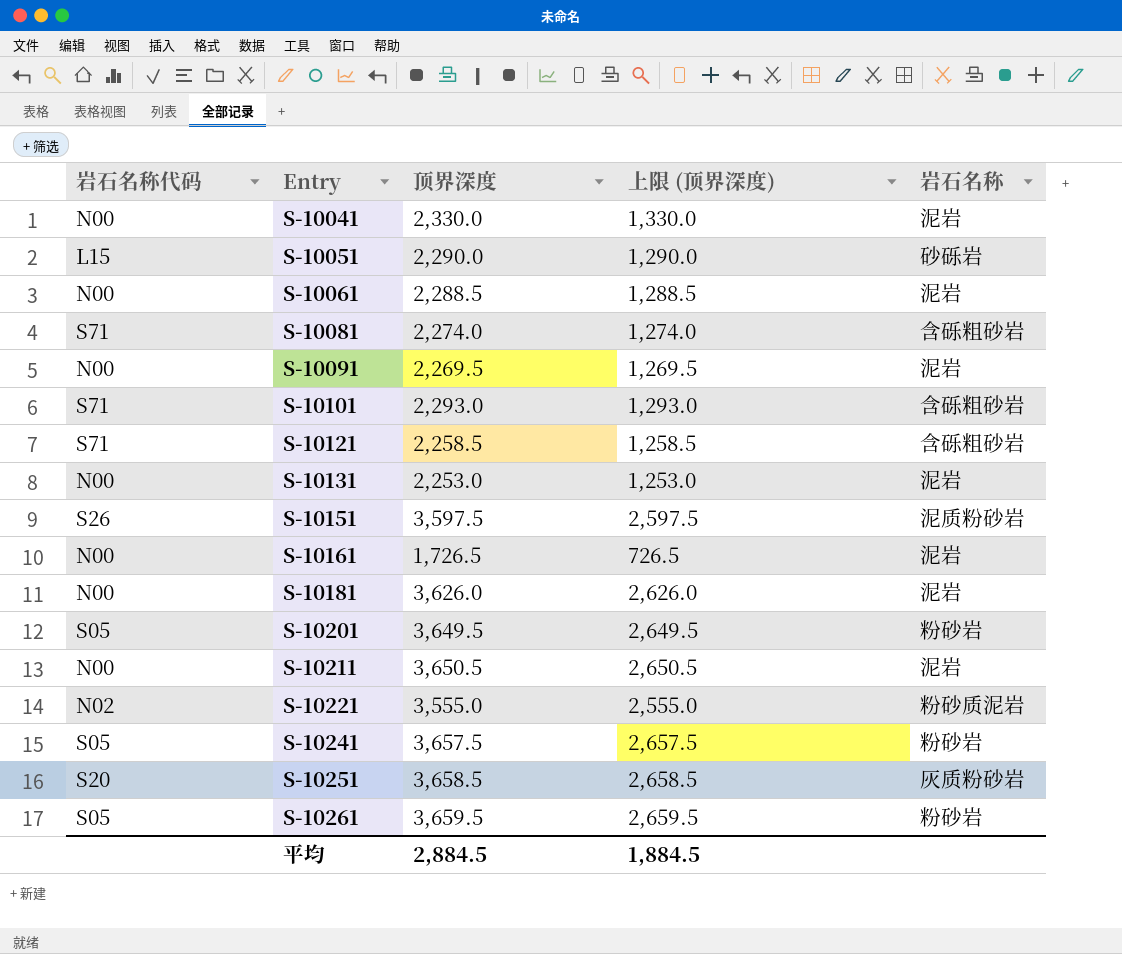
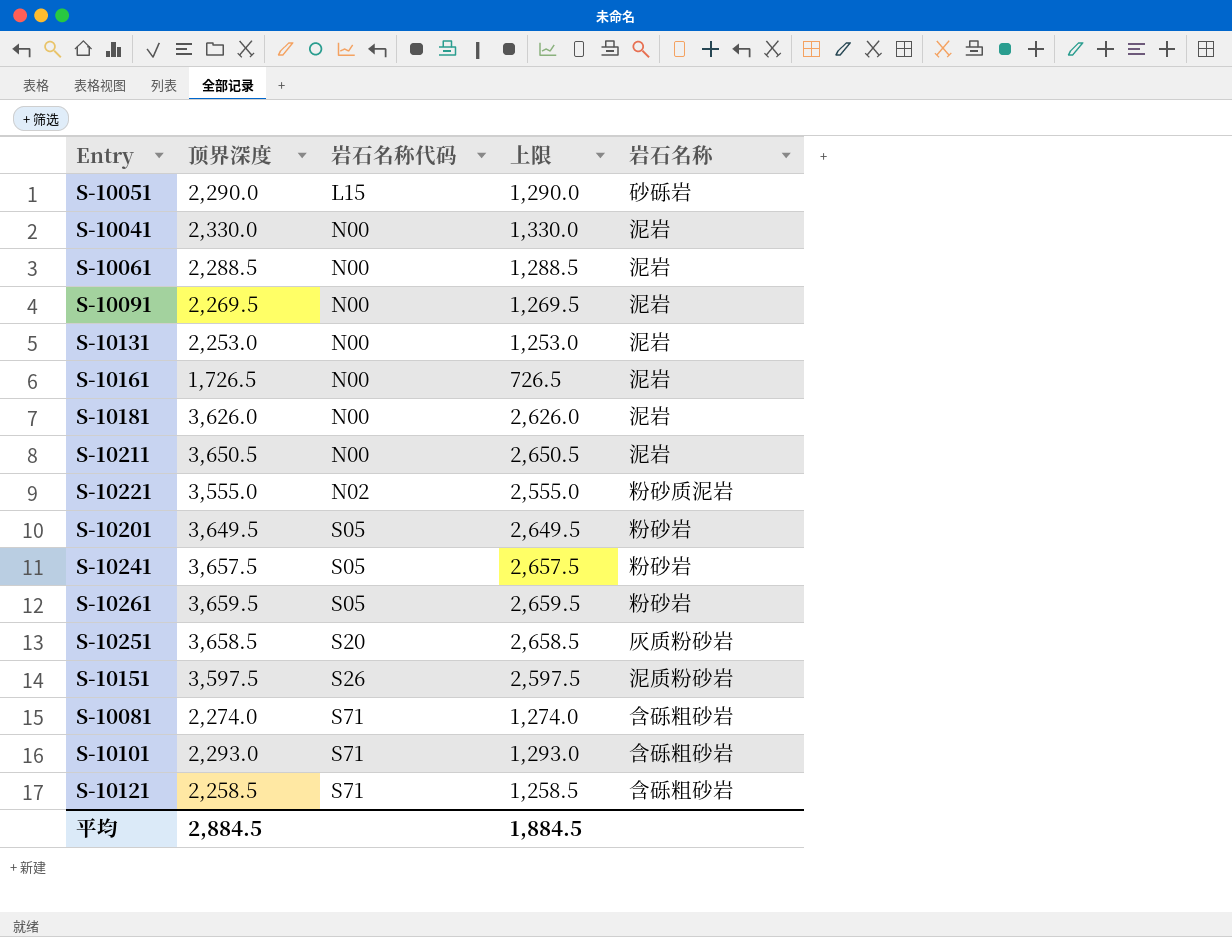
row order: Entry ascending -> 岩石名称代码 ascending
column 岩石名称代码 | position: 1 -> 3
column name: 上限 (顶界深度) -> 上限

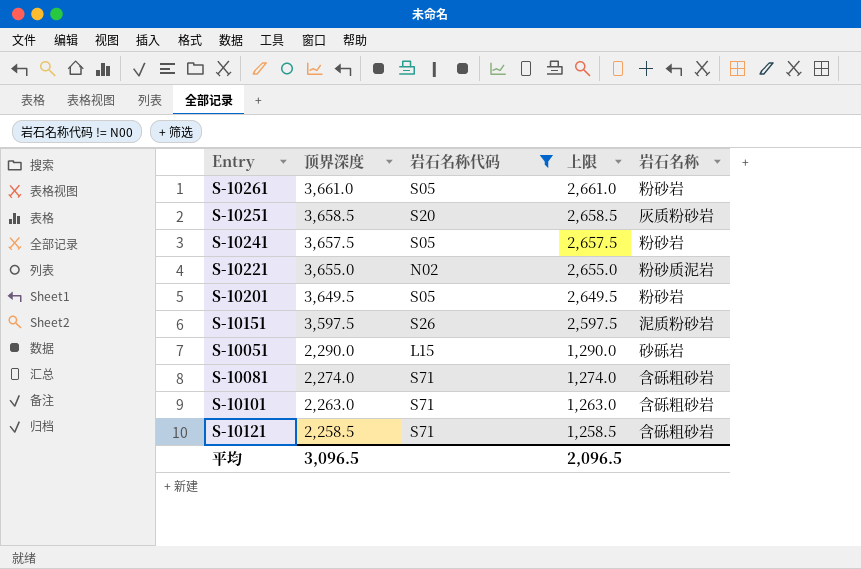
filter: none -> 岩石名称代码 != N00
row order: 岩石名称代码 ascending -> 顶界深度 descending
S-10261 | 顶界深度: 3,659.5 -> 3,661.0
S-10261 | 上限: 2,659.5 -> 2,661.0
S-10221 | 顶界深度: 3,555.0 -> 3,655.0
S-10221 | 上限: 2,555.0 -> 2,655.0
S-10101 | 顶界深度: 2,293.0 -> 2,263.0
S-10101 | 上限: 1,293.0 -> 1,263.0
平均 | 顶界深度: 2,884.5 -> 3,096.5
平均 | 上限: 1,884.5 -> 2,096.5

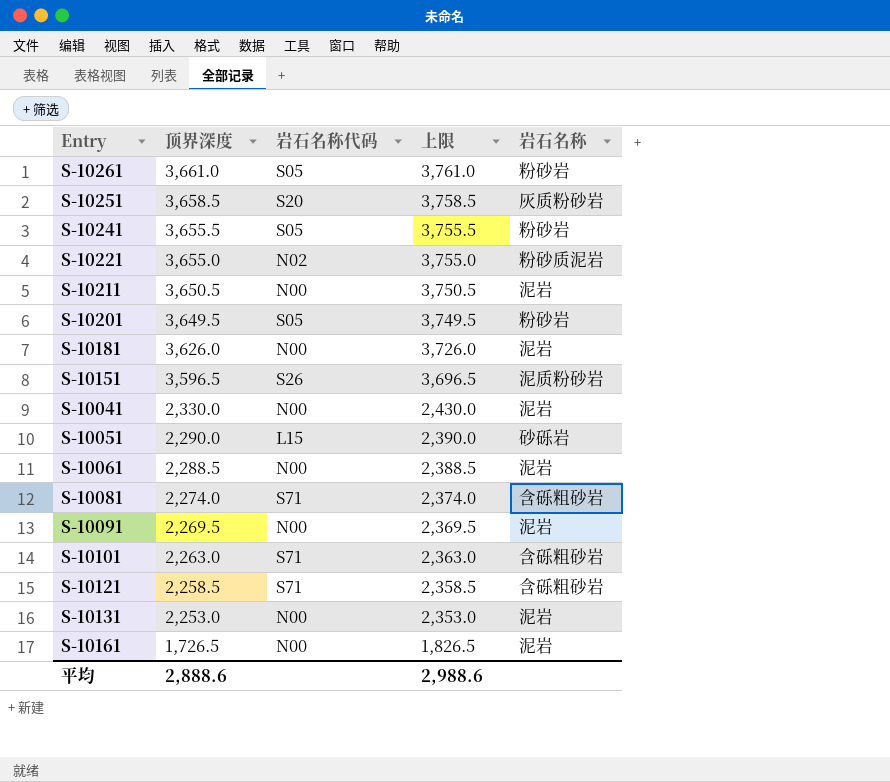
filter: 岩石名称代码 != N00 -> none
column 上限 | formula: [顶界深度] - 1000 -> [顶界深度] + 100
S-10241 | 顶界深度: 3,657.5 -> 3,655.5
S-10151 | 顶界深度: 3,597.5 -> 3,596.5
平均 | 顶界深度: 3,096.5 -> 2,888.6
平均 | 上限: 2,096.5 -> 2,988.6

